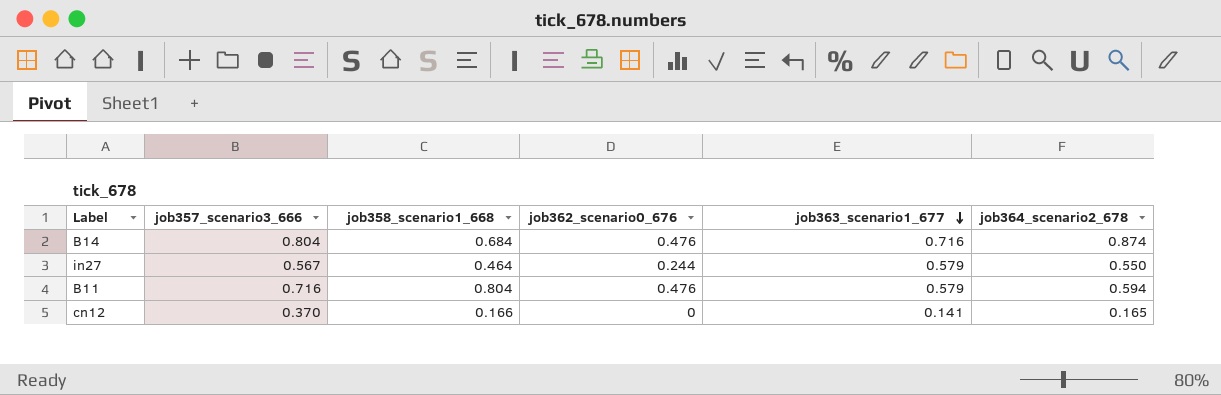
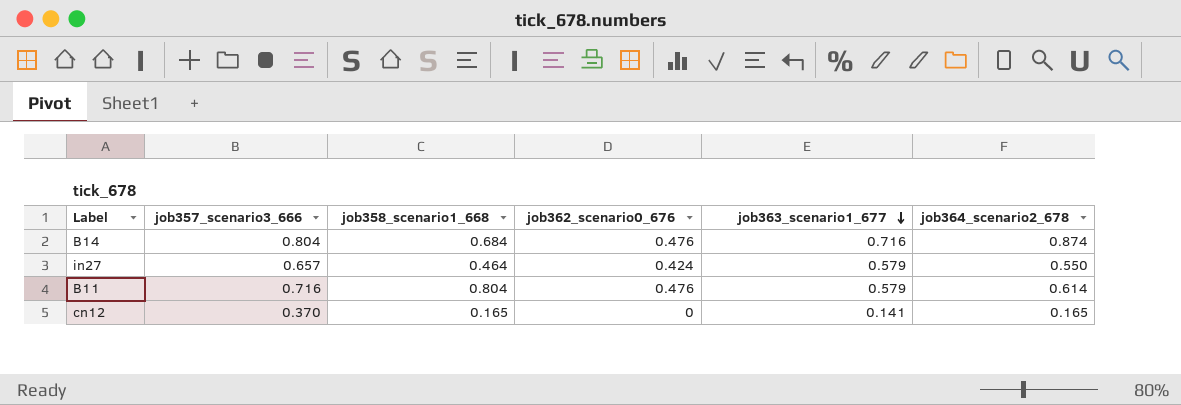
in27 | job357_scenario3_666: 0.567 -> 0.657
in27 | job362_scenario0_676: 0.244 -> 0.424
B11 | job364_scenario2_678: 0.594 -> 0.614
cn12 | job358_scenario1_668: 0.166 -> 0.165

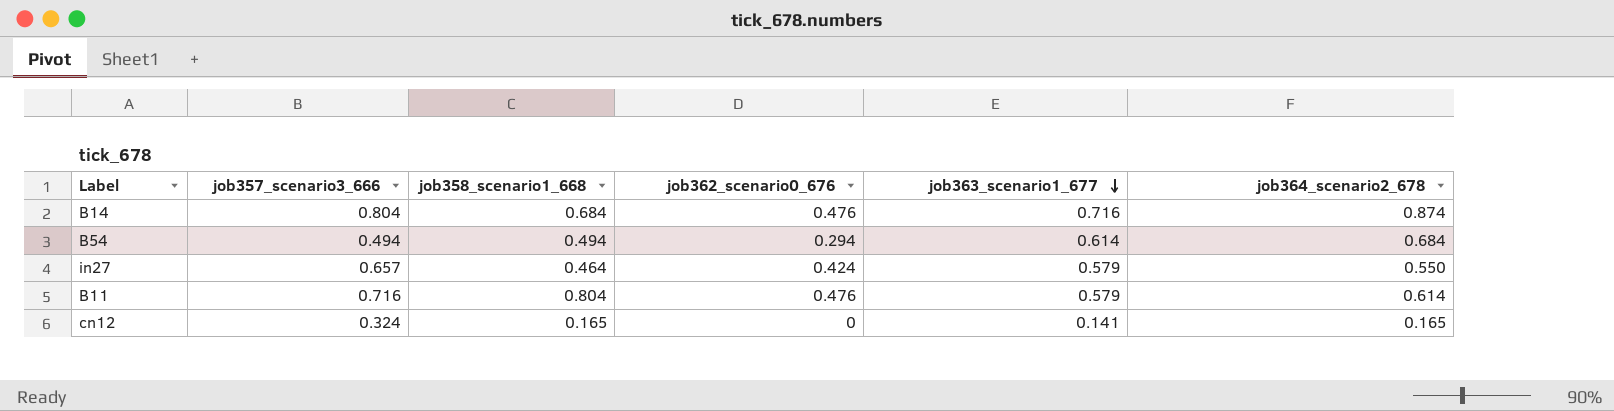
row B54: none -> 0.494 | 0.494 | 0.294 | 0.614 | 0.684
cn12 | job357_scenario3_666: 0.370 -> 0.324

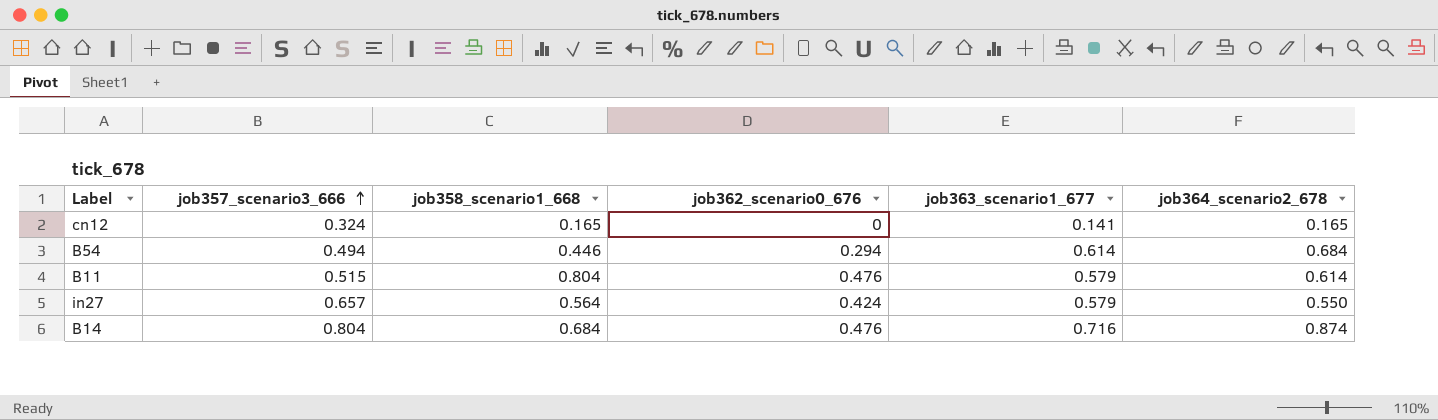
row order: job363_scenario1_677 descending -> job357_scenario3_666 ascending
B54 | job358_scenario1_668: 0.494 -> 0.446
B11 | job357_scenario3_666: 0.716 -> 0.515
in27 | job358_scenario1_668: 0.464 -> 0.564

